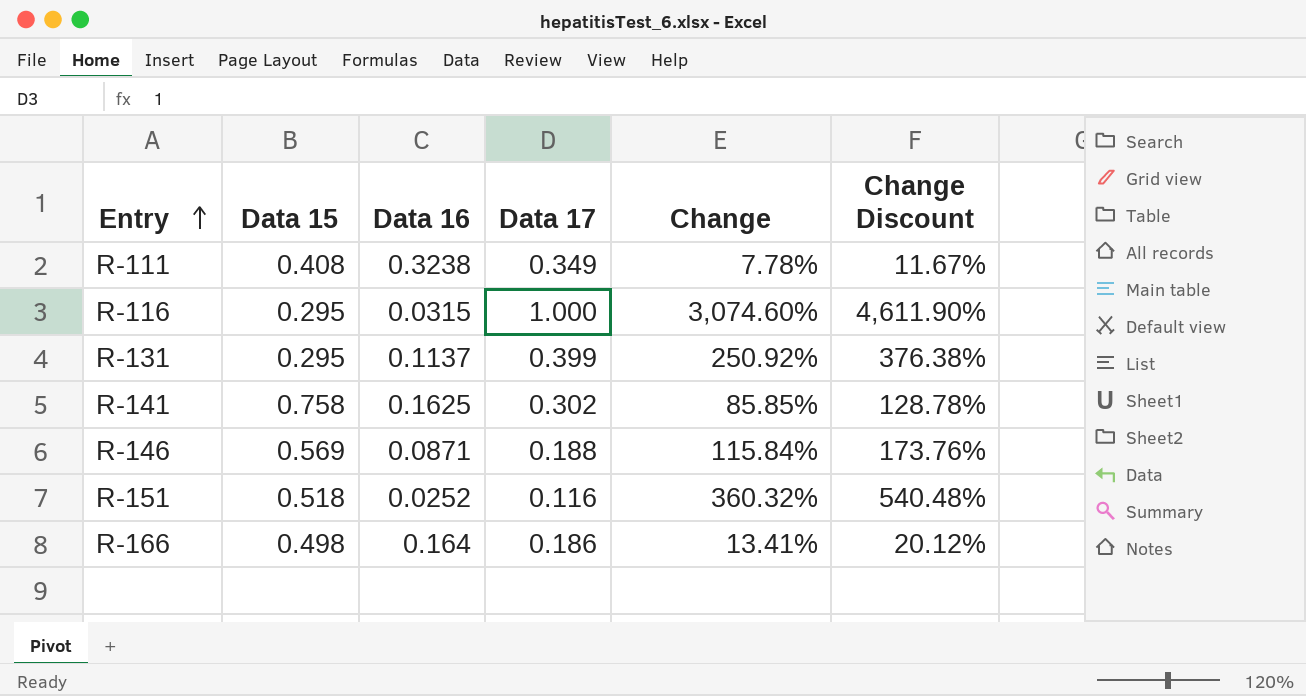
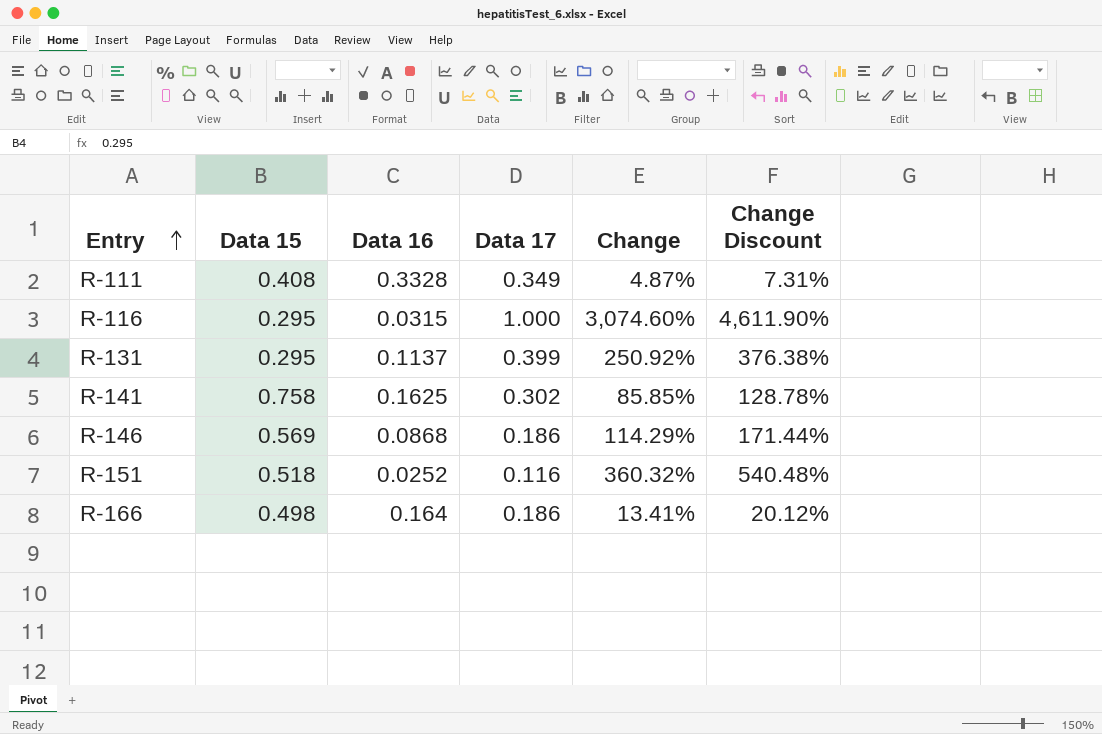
R-111 | Data 16: 0.3238 -> 0.3328
R-111 | Change: 7.78% -> 4.87%
R-111 | Change Discount: 11.67% -> 7.31%
R-146 | Data 16: 0.0871 -> 0.0868
R-146 | Data 17: 0.188 -> 0.186
R-146 | Change: 115.84% -> 114.29%
R-146 | Change Discount: 173.76% -> 171.44%

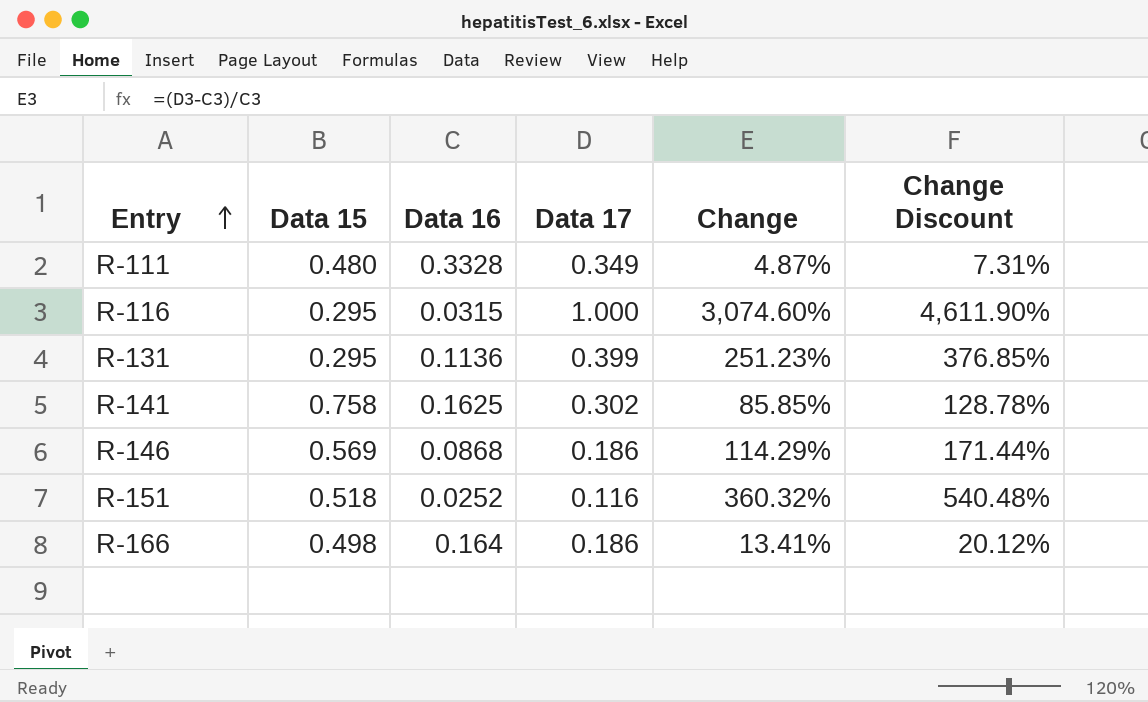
R-111 | Data 15: 0.408 -> 0.480
R-131 | Data 16: 0.1137 -> 0.1136
R-131 | Change: 250.92% -> 251.23%
R-131 | Change Discount: 376.38% -> 376.85%

